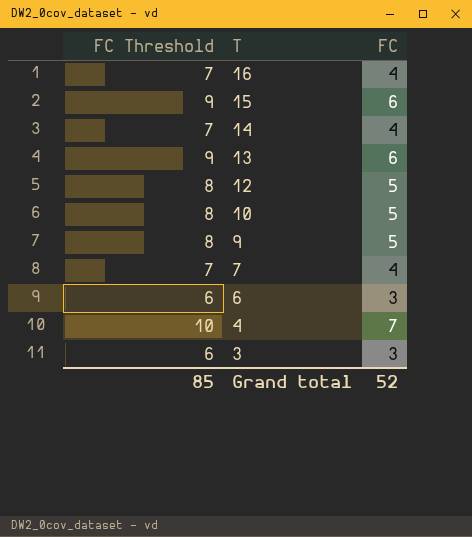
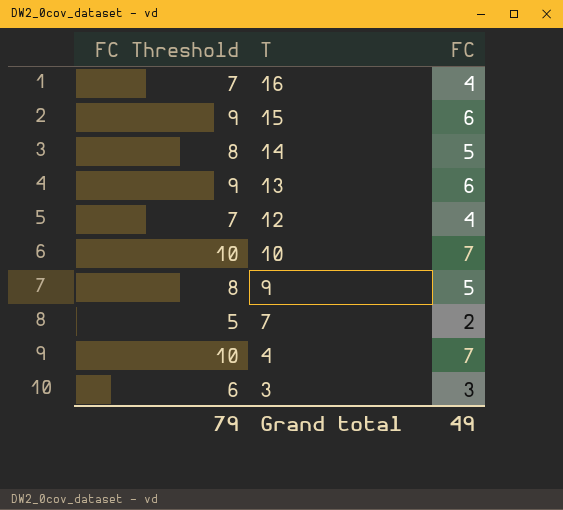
row 6: 6 | 3 -> none
14 | FC Threshold: 7 -> 8
14 | FC: 4 -> 5
12 | FC Threshold: 8 -> 7
12 | FC: 5 -> 4
10 | FC Threshold: 8 -> 10
10 | FC: 5 -> 7
7 | FC Threshold: 7 -> 5
7 | FC: 4 -> 2
Grand total | FC Threshold: 85 -> 79
Grand total | FC: 52 -> 49

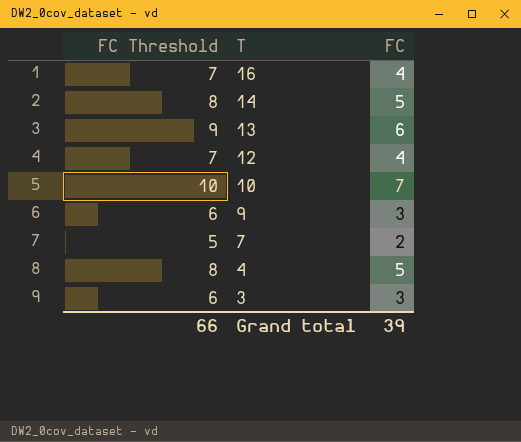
row 15: 9 | 6 -> none
9 | FC Threshold: 8 -> 6
9 | FC: 5 -> 3
4 | FC Threshold: 10 -> 8
4 | FC: 7 -> 5
Grand total | FC Threshold: 79 -> 66
Grand total | FC: 49 -> 39

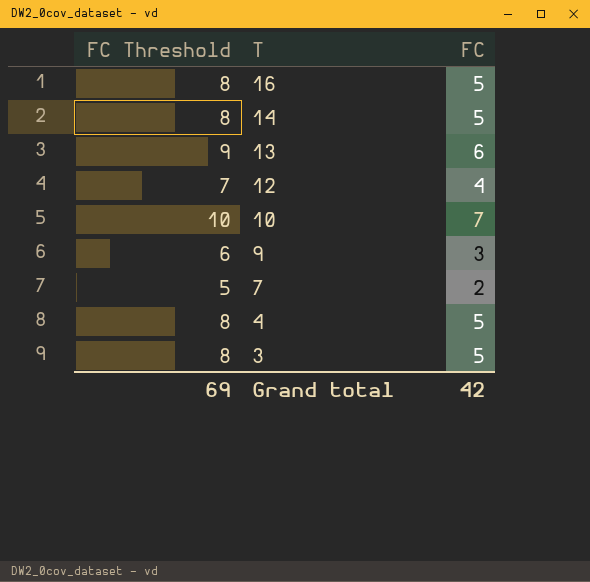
16 | FC Threshold: 7 -> 8
16 | FC: 4 -> 5
3 | FC Threshold: 6 -> 8
3 | FC: 3 -> 5
Grand total | FC Threshold: 66 -> 69
Grand total | FC: 39 -> 42

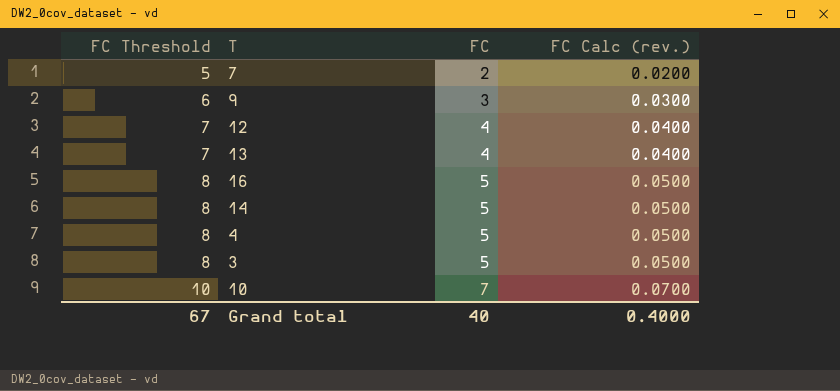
row order: T descending -> FC Threshold ascending
column FC Calc (rev.) | formula: none -> [FC] * 0.01
13 | FC Threshold: 9 -> 7
13 | FC: 6 -> 4
Grand total | FC Threshold: 69 -> 67
Grand total | FC: 42 -> 40

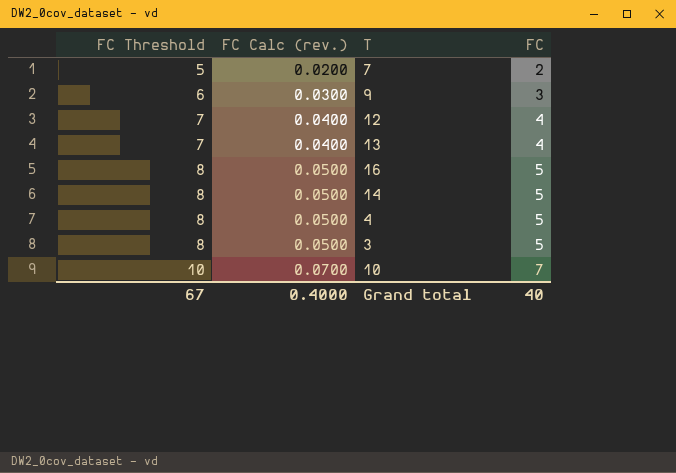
column FC Calc (rev.) | position: 4 -> 2

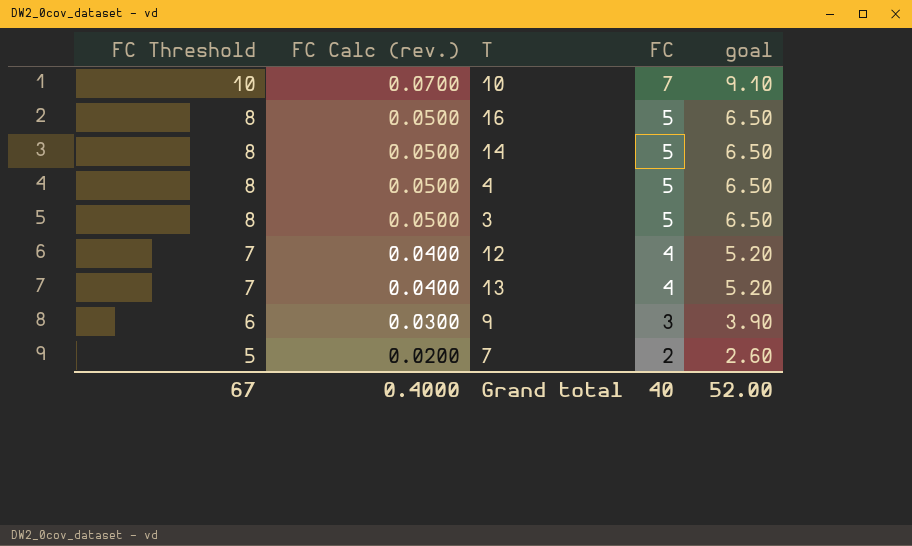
row order: FC Threshold ascending -> FC Threshold descending
column goal | formula: none -> [FC] * 1.3

